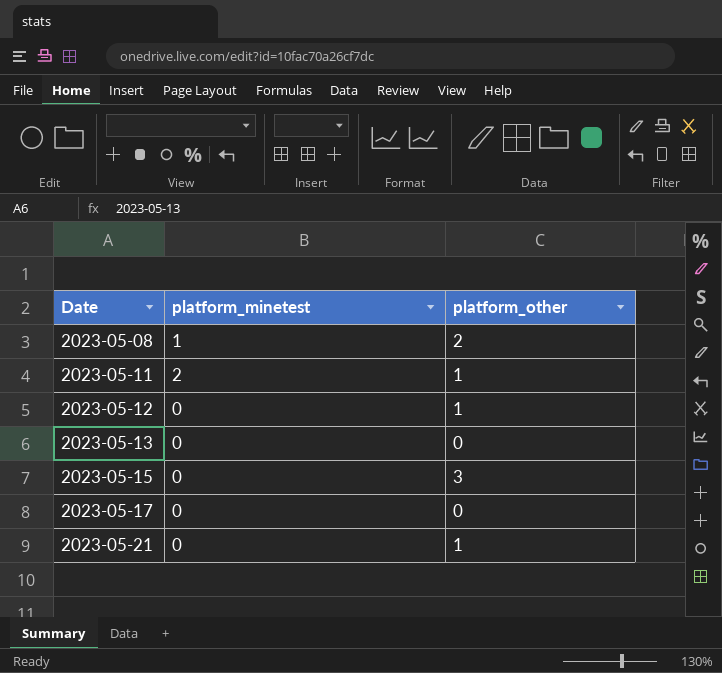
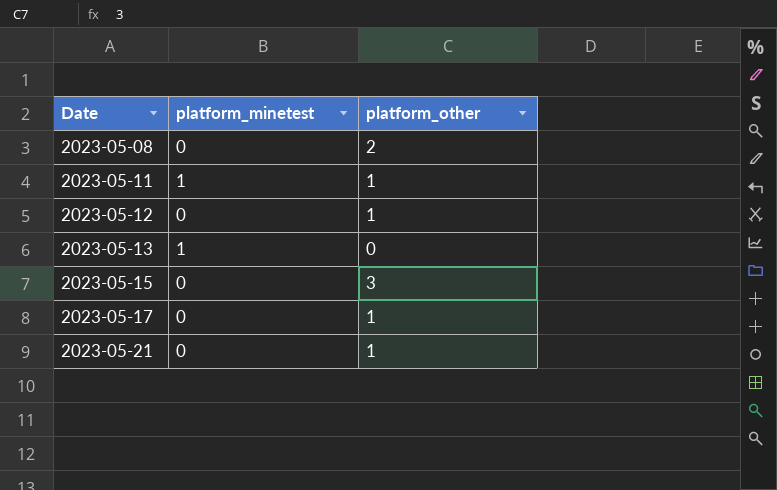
2023-05-08 | platform_minetest: 1 -> 0
2023-05-11 | platform_minetest: 2 -> 1
2023-05-13 | platform_minetest: 0 -> 1
2023-05-17 | platform_other: 0 -> 1

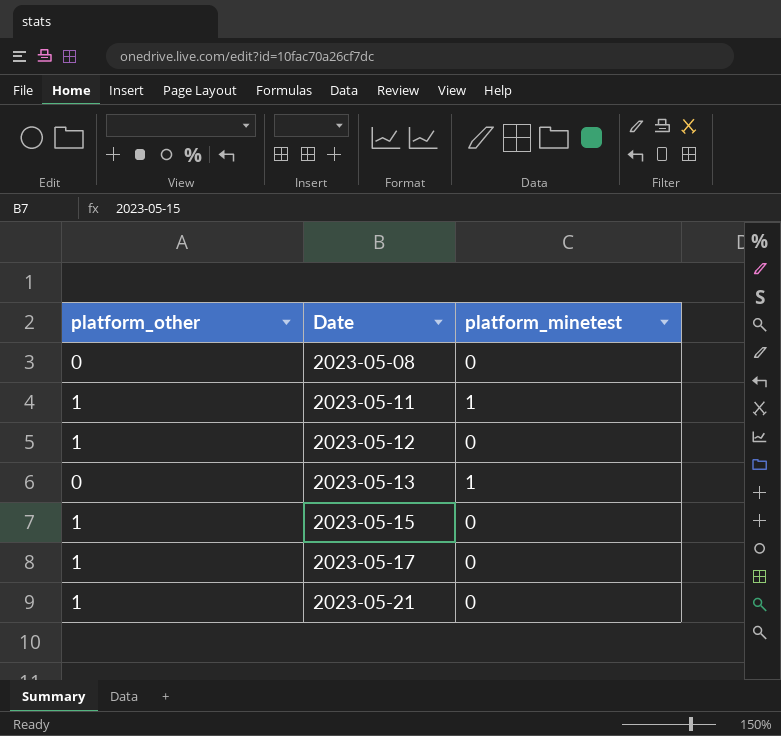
column platform_other | position: 3 -> 1
2023-05-08 | platform_other: 2 -> 0
2023-05-15 | platform_other: 3 -> 1

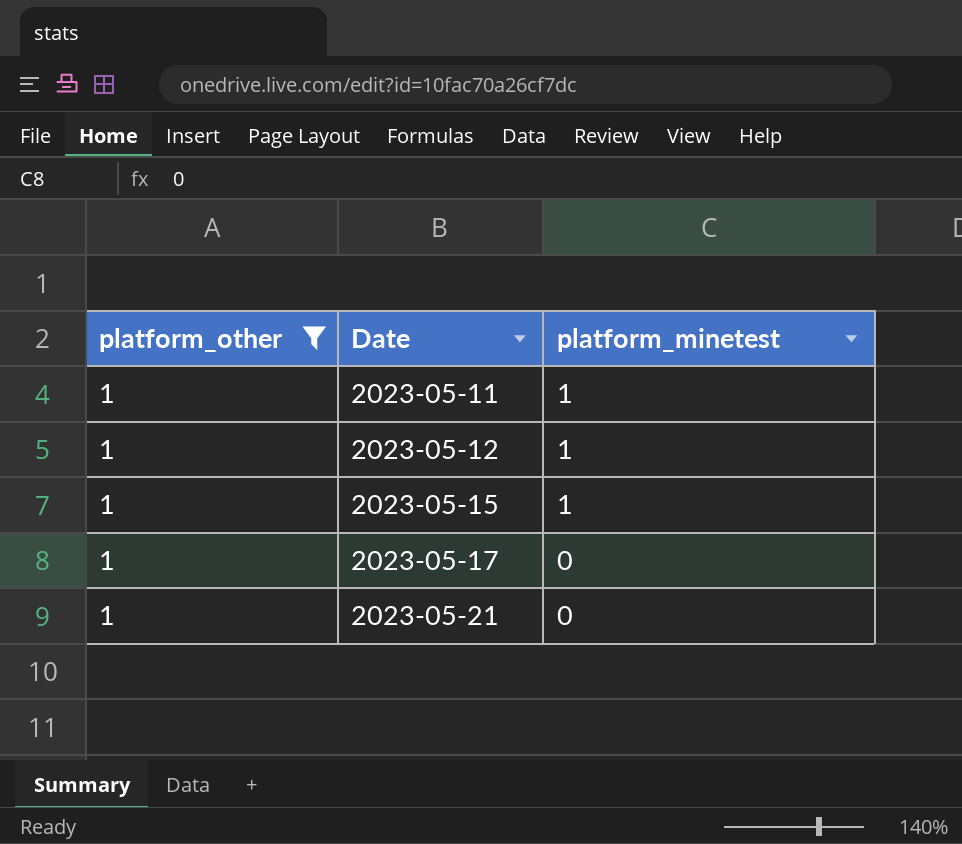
filter: none -> platform_other = 1
2023-05-12 | platform_minetest: 0 -> 1
2023-05-15 | platform_minetest: 0 -> 1

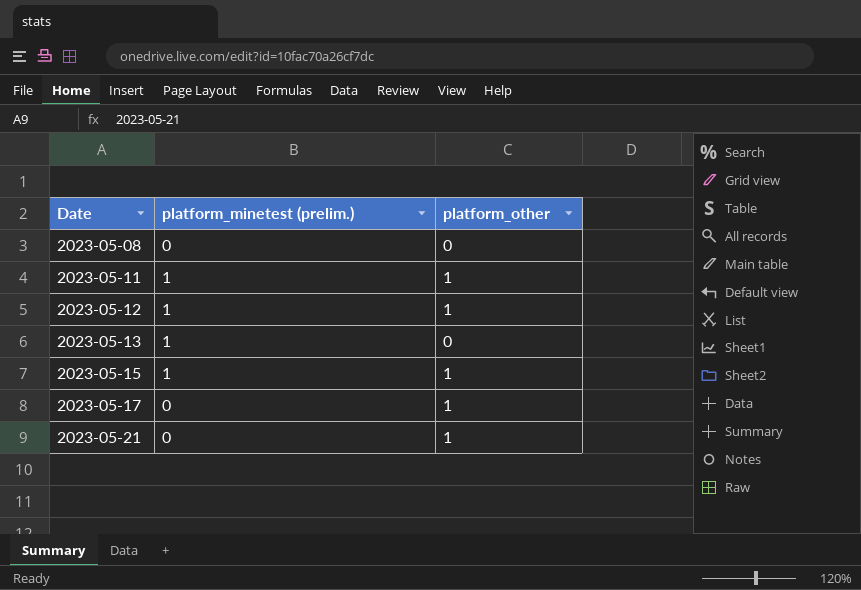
filter: platform_other = 1 -> none
column name: platform_minetest -> platform_minetest (prelim.)
column platform_other | position: 1 -> 3

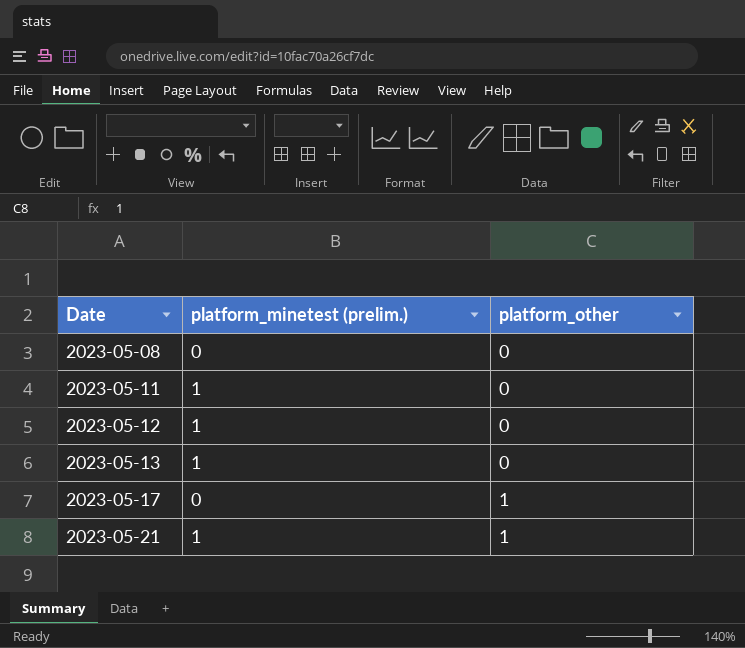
row 2023-05-15: 1 | 1 -> none
2023-05-11 | platform_other: 1 -> 0
2023-05-12 | platform_other: 1 -> 0
2023-05-21 | platform_minetest (prelim.): 0 -> 1

